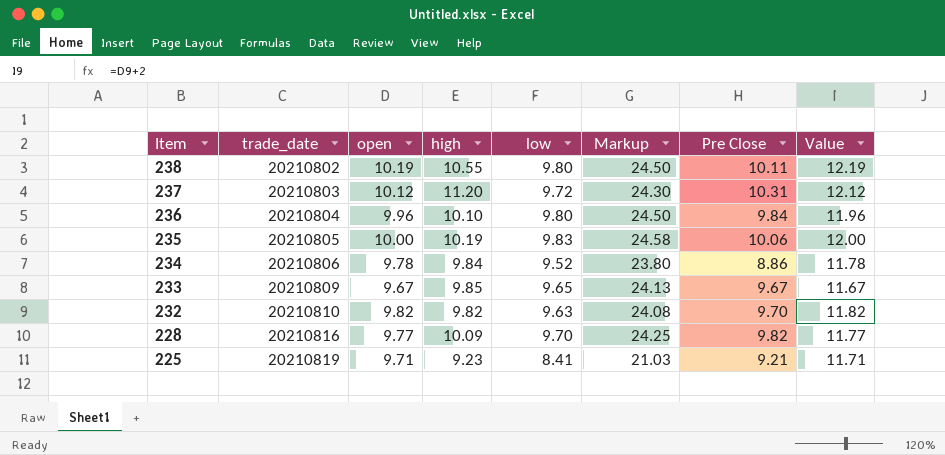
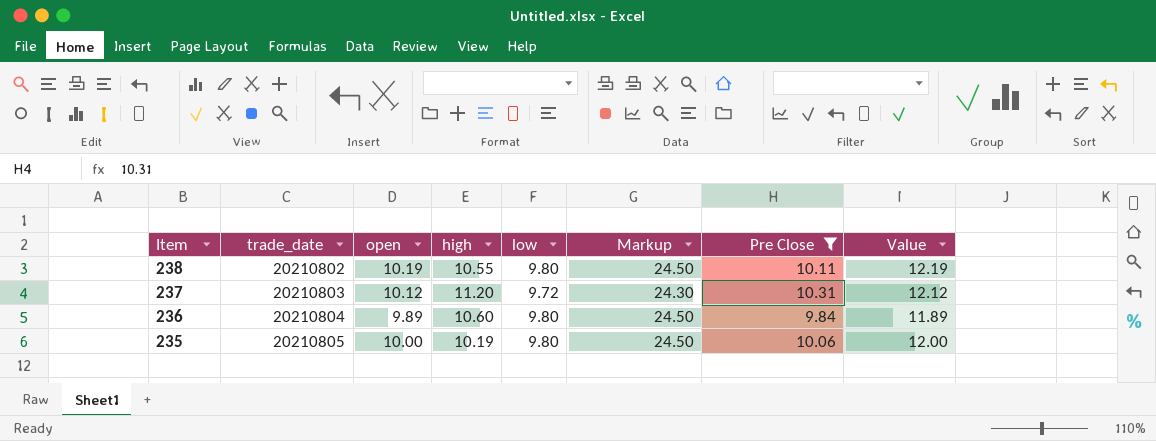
filter: none -> Pre Close >= 9.84
236 | open: 9.96 -> 9.89
236 | high: 10.10 -> 10.60
236 | Value: 11.96 -> 11.89
235 | low: 9.83 -> 9.80
235 | Markup: 24.58 -> 24.50

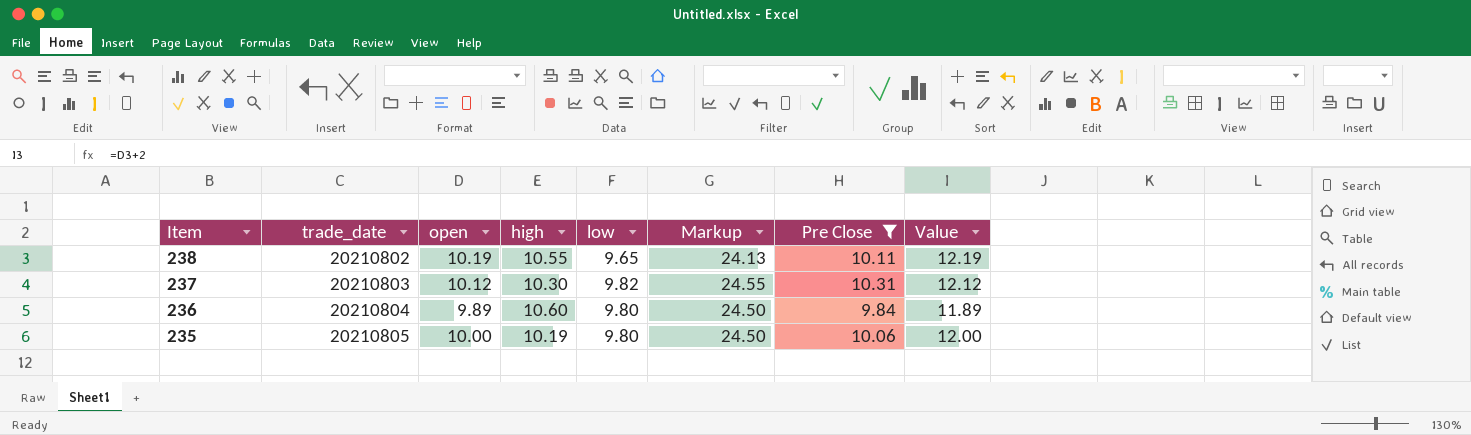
238 | low: 9.80 -> 9.65
238 | Markup: 24.50 -> 24.13
237 | high: 11.20 -> 10.30
237 | low: 9.72 -> 9.82
237 | Markup: 24.30 -> 24.55

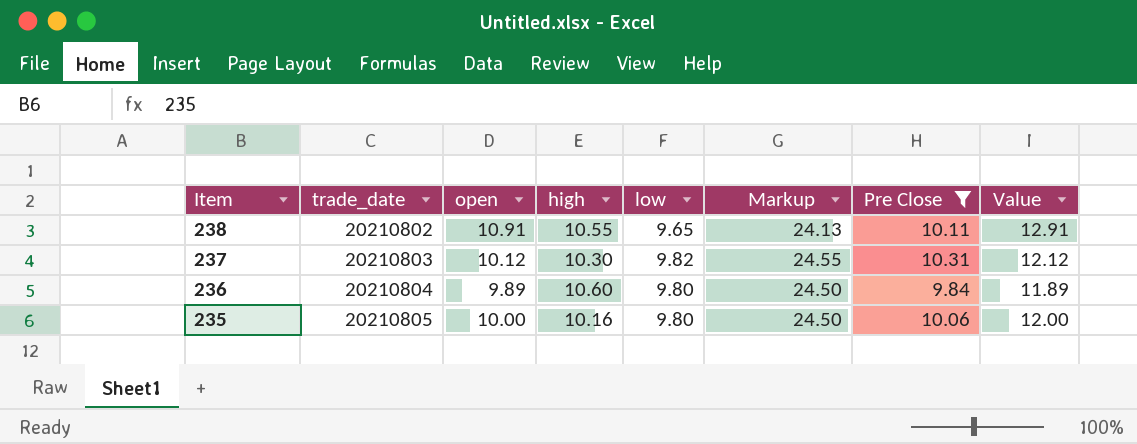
238 | open: 10.19 -> 10.91
238 | Value: 12.19 -> 12.91
235 | high: 10.19 -> 10.16

